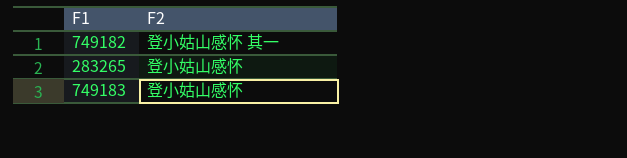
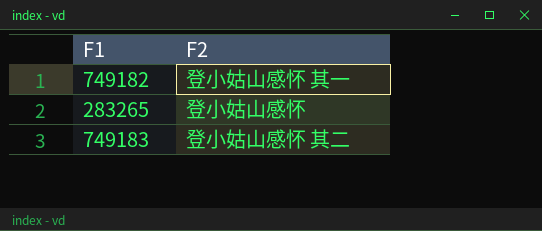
749183 | F2: 登小姑山感怀 -> 登小姑山感怀 其二

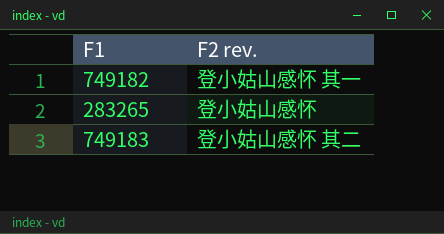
column name: F2 -> F2 rev.

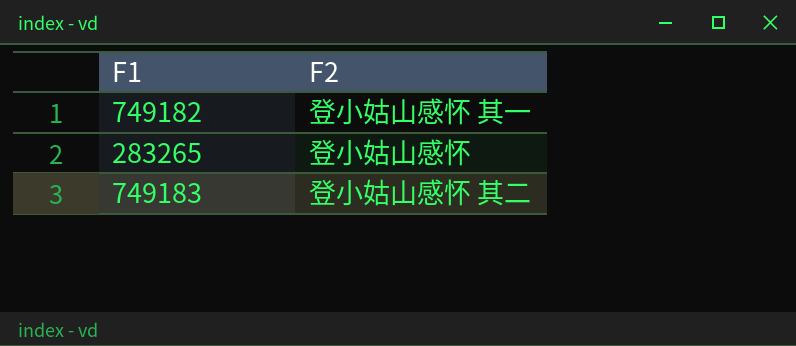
column name: F2 rev. -> F2

